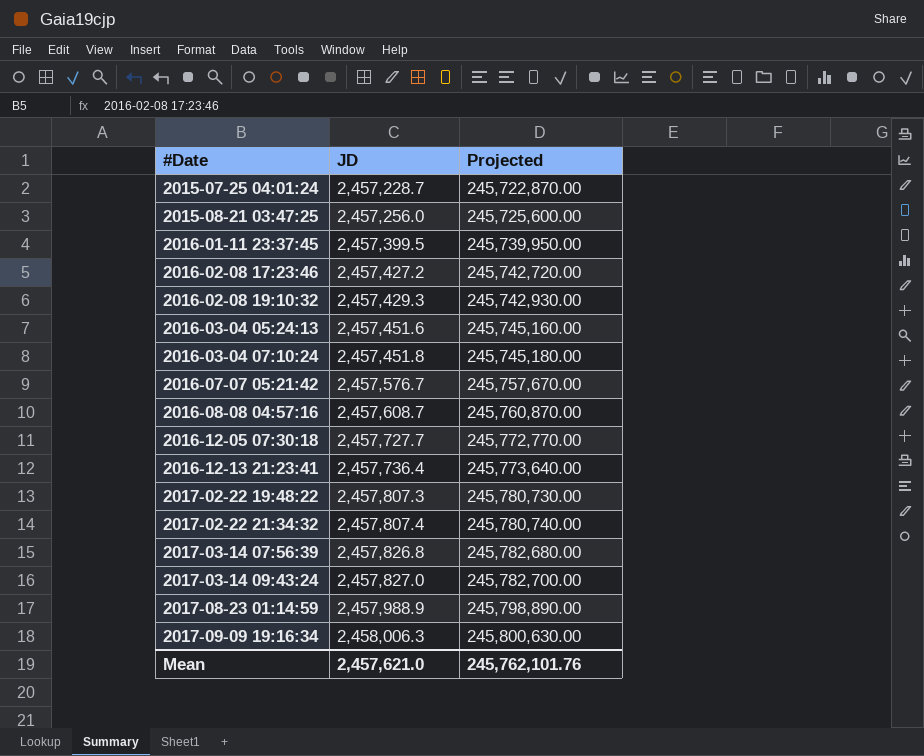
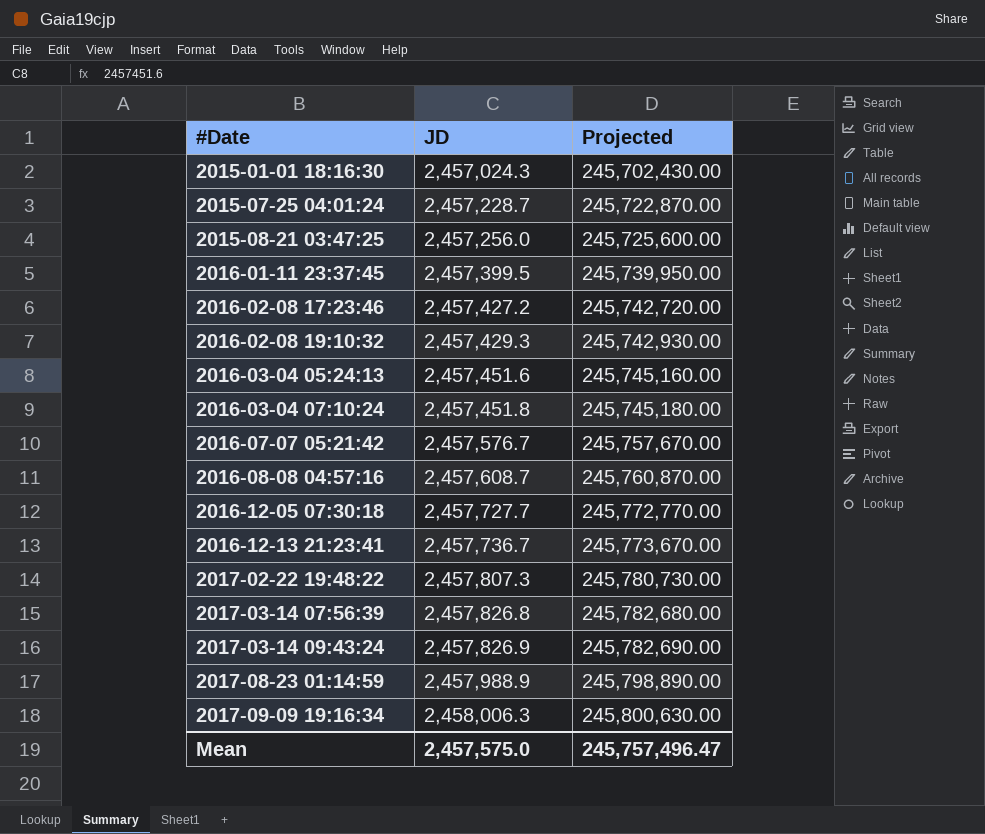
row 2017-02-22 21:34:32: 2,457,807.4 | 245,780,740.00 -> none
row 2015-01-01 18:16:30: none -> 2,457,024.3 | 245,702,430.00
2016-12-13 21:23:41 | JD: 2,457,736.4 -> 2,457,736.7
2016-12-13 21:23:41 | Projected: 245,773,640.00 -> 245,773,670.00
2017-03-14 09:43:24 | JD: 2,457,827.0 -> 2,457,826.9
2017-03-14 09:43:24 | Projected: 245,782,700.00 -> 245,782,690.00
Mean | JD: 2,457,621.0 -> 2,457,575.0
Mean | Projected: 245,762,101.76 -> 245,757,496.47

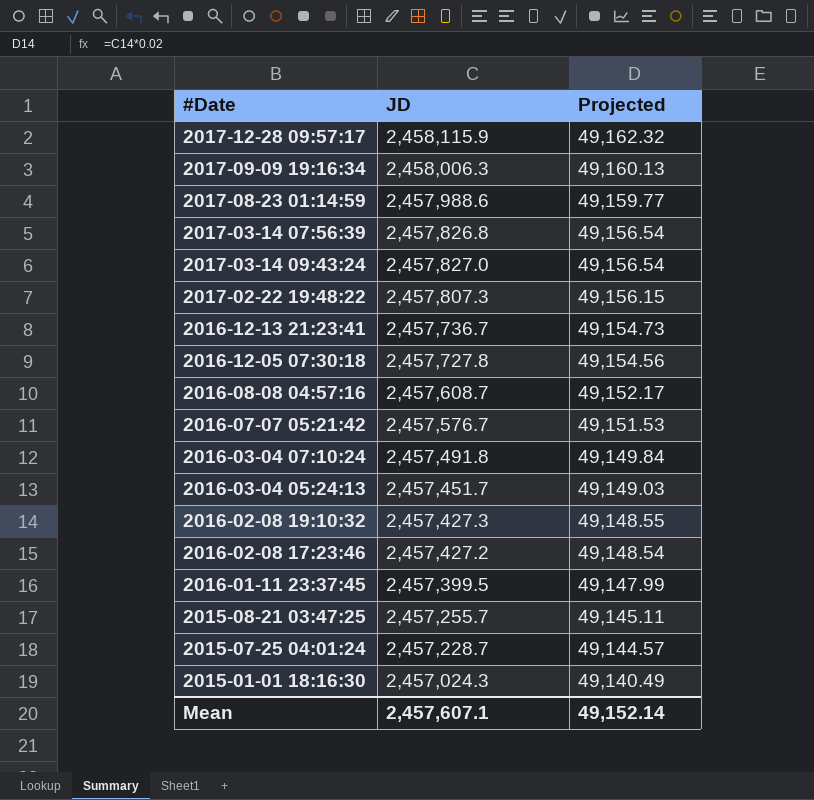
row order: #Date ascending -> Projected descending
column Projected | formula: [JD] * 100 -> [JD] * 0.02
row 2017-12-28 09:57:17: none -> 2,458,115.9 | 49,162.32
2017-08-23 01:14:59 | JD: 2,457,988.9 -> 2,457,988.6
2017-03-14 09:43:24 | JD: 2,457,826.9 -> 2,457,827.0
2016-12-05 07:30:18 | JD: 2,457,727.7 -> 2,457,727.8
2016-03-04 07:10:24 | JD: 2,457,451.8 -> 2,457,491.8
2016-03-04 05:24:13 | JD: 2,457,451.6 -> 2,457,451.7
2016-02-08 19:10:32 | JD: 2,457,429.3 -> 2,457,427.3
2015-08-21 03:47:25 | JD: 2,457,256.0 -> 2,457,255.7
Mean | JD: 2,457,575.0 -> 2,457,607.1
Mean | Projected: 245,757,496.47 -> 49,152.14

